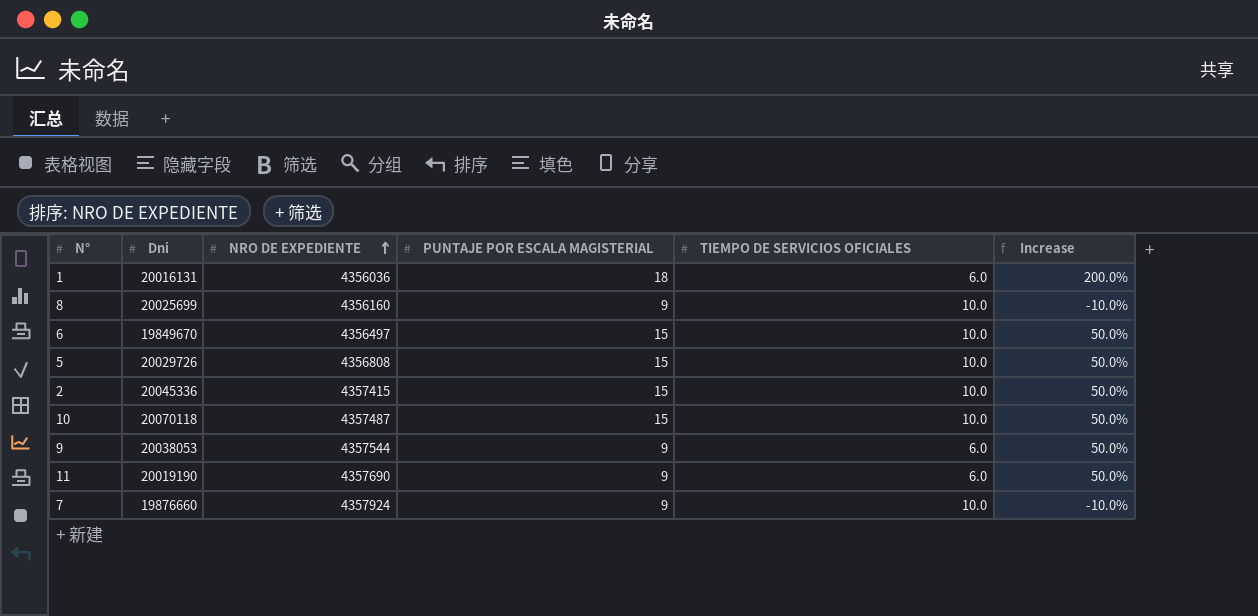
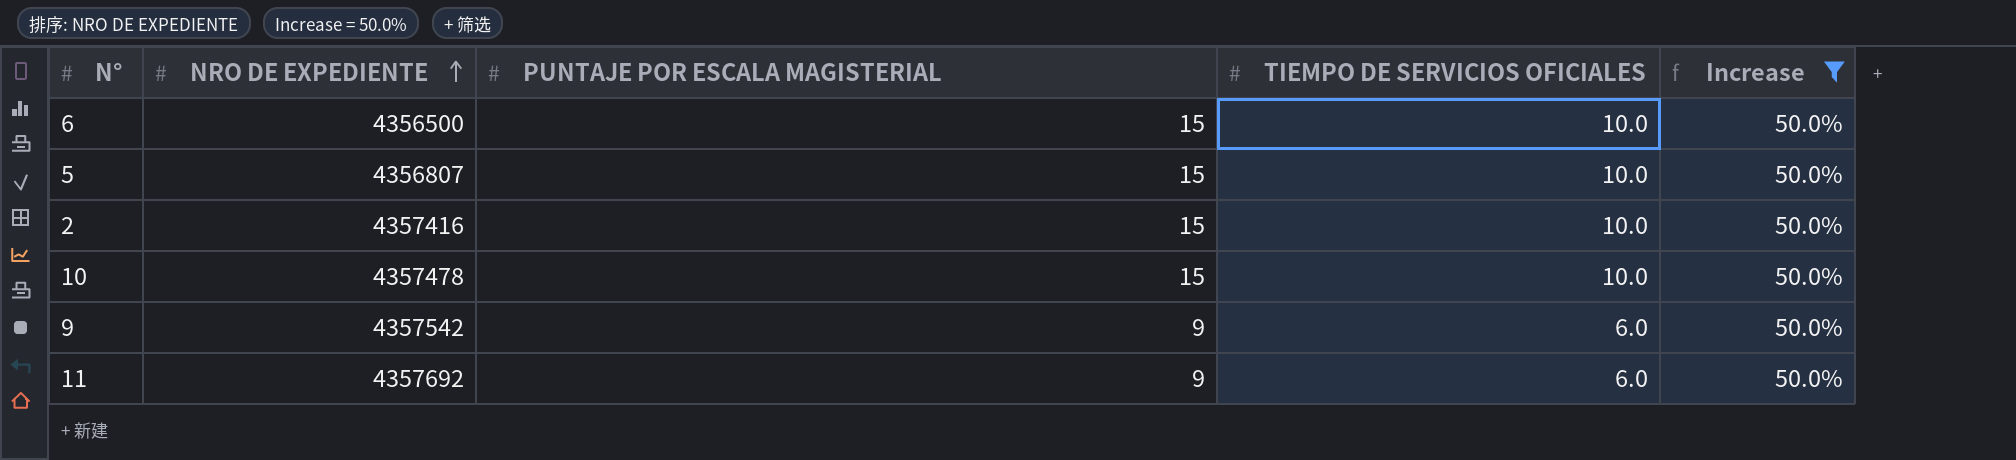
filter: none -> Increase = 50.0%
column Dni | position: 2 -> none
6 | NRO DE EXPEDIENTE: 4356497 -> 4356500
5 | NRO DE EXPEDIENTE: 4356808 -> 4356807
2 | NRO DE EXPEDIENTE: 4357415 -> 4357416
10 | NRO DE EXPEDIENTE: 4357487 -> 4357478
9 | NRO DE EXPEDIENTE: 4357544 -> 4357542
11 | NRO DE EXPEDIENTE: 4357690 -> 4357692

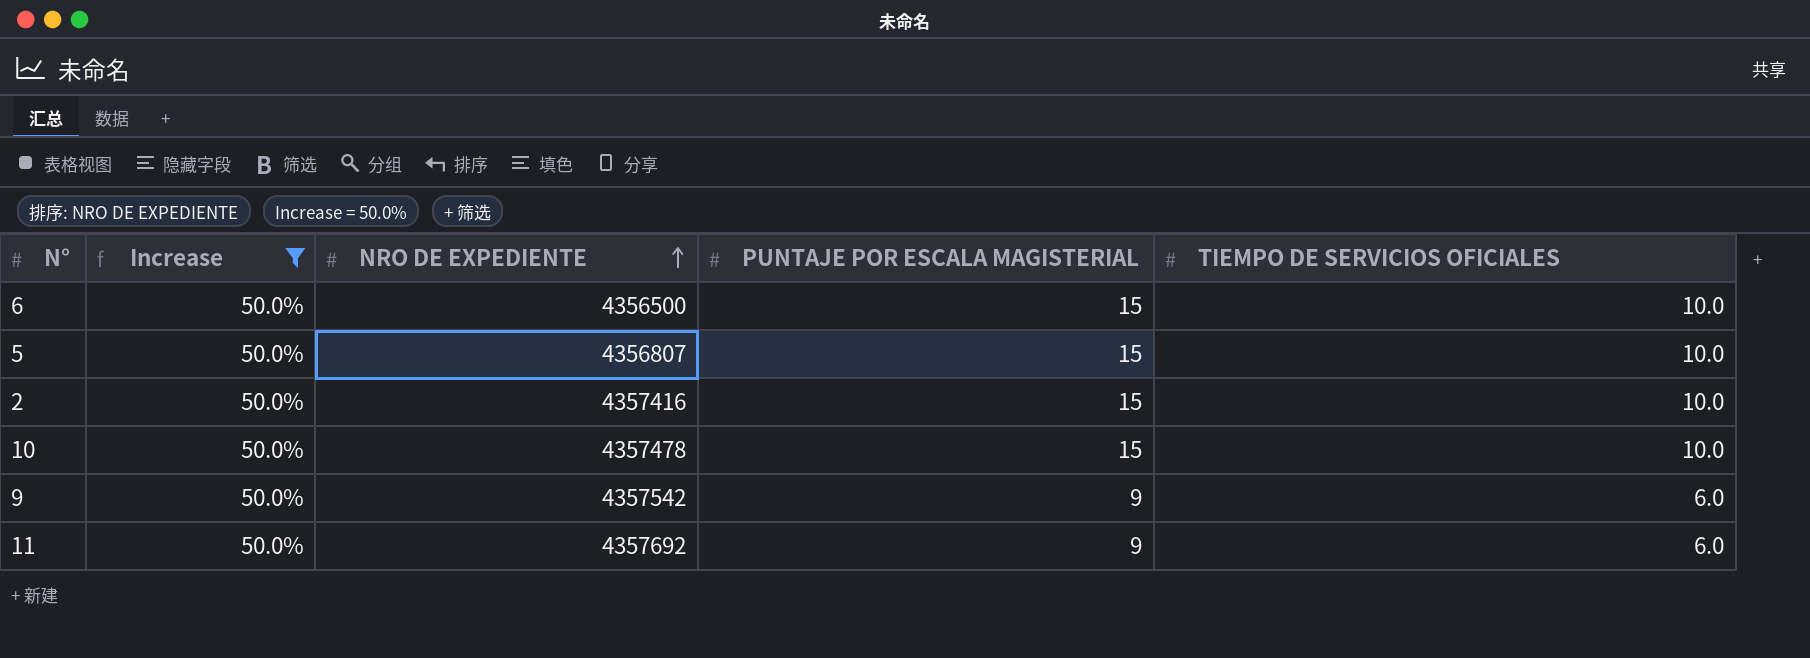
column Increase | position: 5 -> 2

